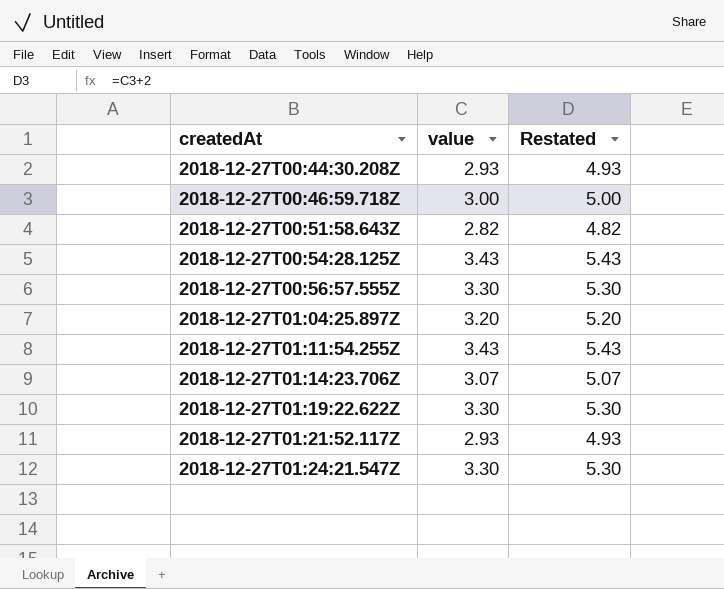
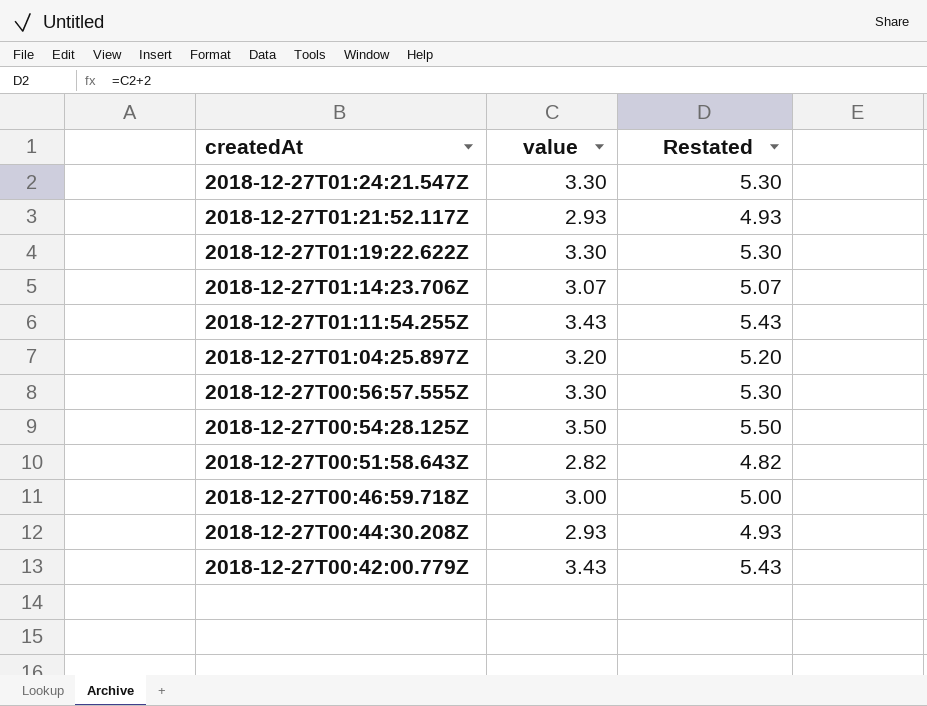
row order: createdAt ascending -> createdAt descending
2018-12-27T00:54:28.125Z | value: 3.43 -> 3.50
2018-12-27T00:54:28.125Z | Restated: 5.43 -> 5.50
row 2018-12-27T00:42:00.779Z: none -> 3.43 | 5.43

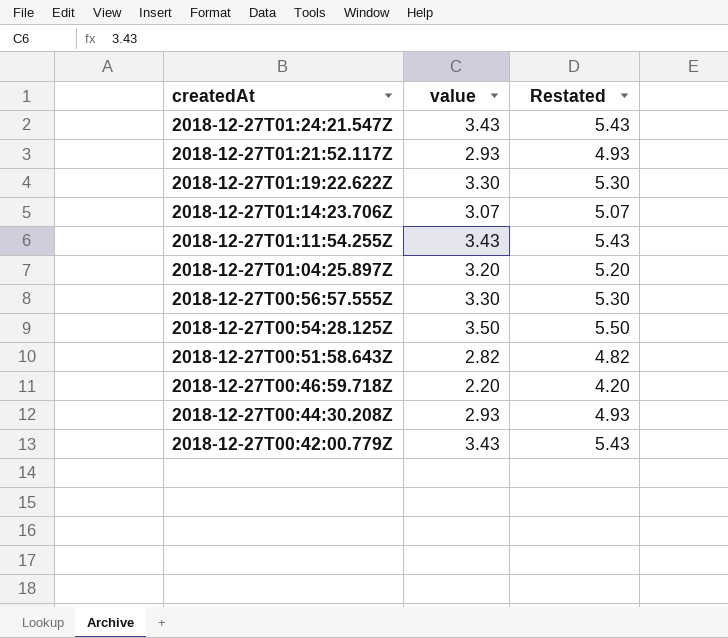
2018-12-27T01:24:21.547Z | value: 3.30 -> 3.43
2018-12-27T01:24:21.547Z | Restated: 5.30 -> 5.43
2018-12-27T00:46:59.718Z | value: 3.00 -> 2.20
2018-12-27T00:46:59.718Z | Restated: 5.00 -> 4.20

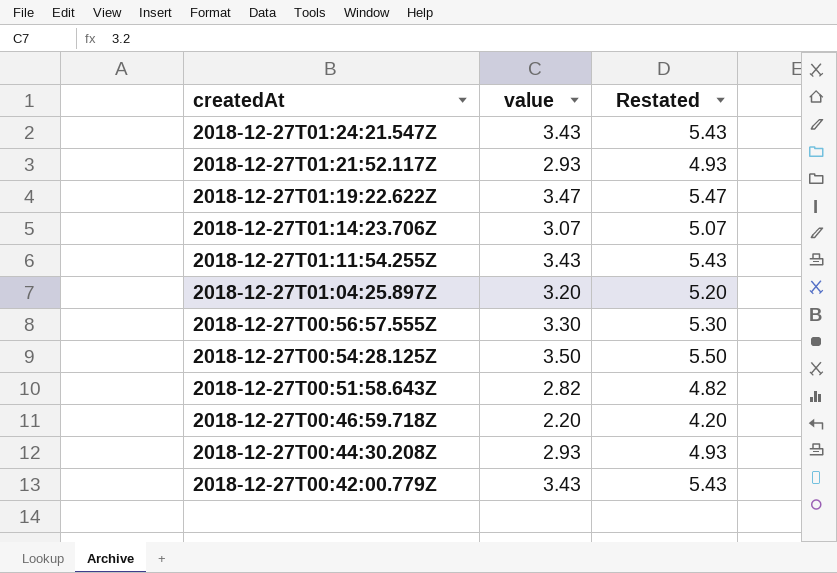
2018-12-27T01:19:22.622Z | value: 3.30 -> 3.47
2018-12-27T01:19:22.622Z | Restated: 5.30 -> 5.47

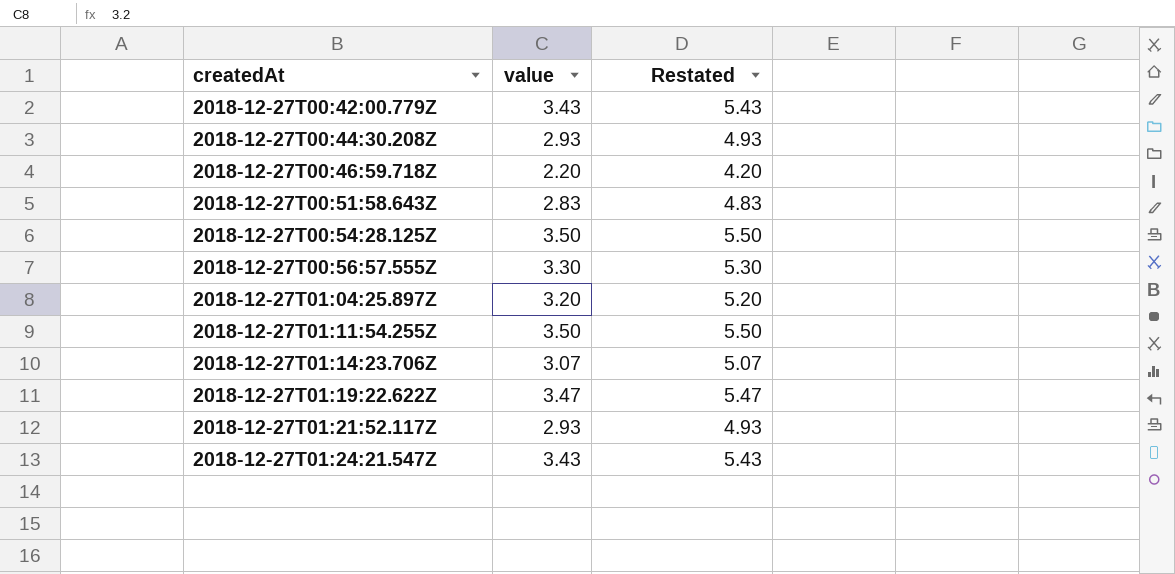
row order: createdAt descending -> createdAt ascending
2018-12-27T00:51:58.643Z | value: 2.82 -> 2.83
2018-12-27T00:51:58.643Z | Restated: 4.82 -> 4.83
2018-12-27T01:11:54.255Z | value: 3.43 -> 3.50
2018-12-27T01:11:54.255Z | Restated: 5.43 -> 5.50

